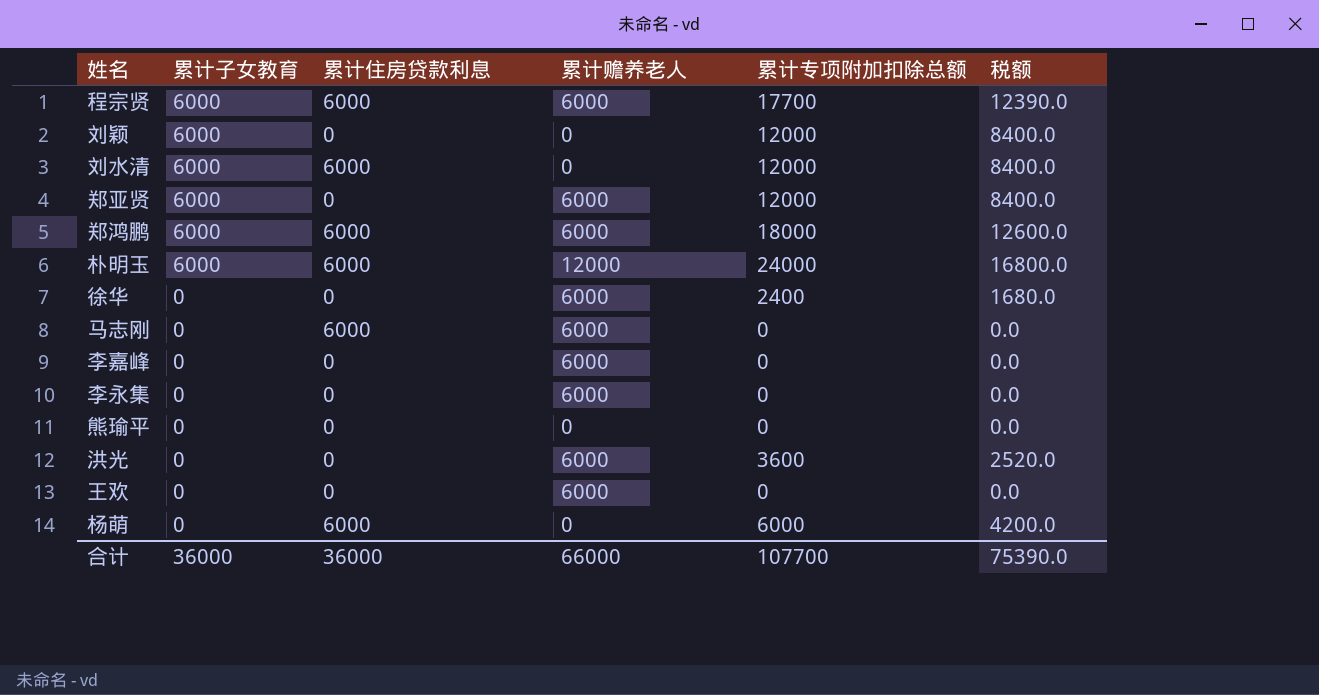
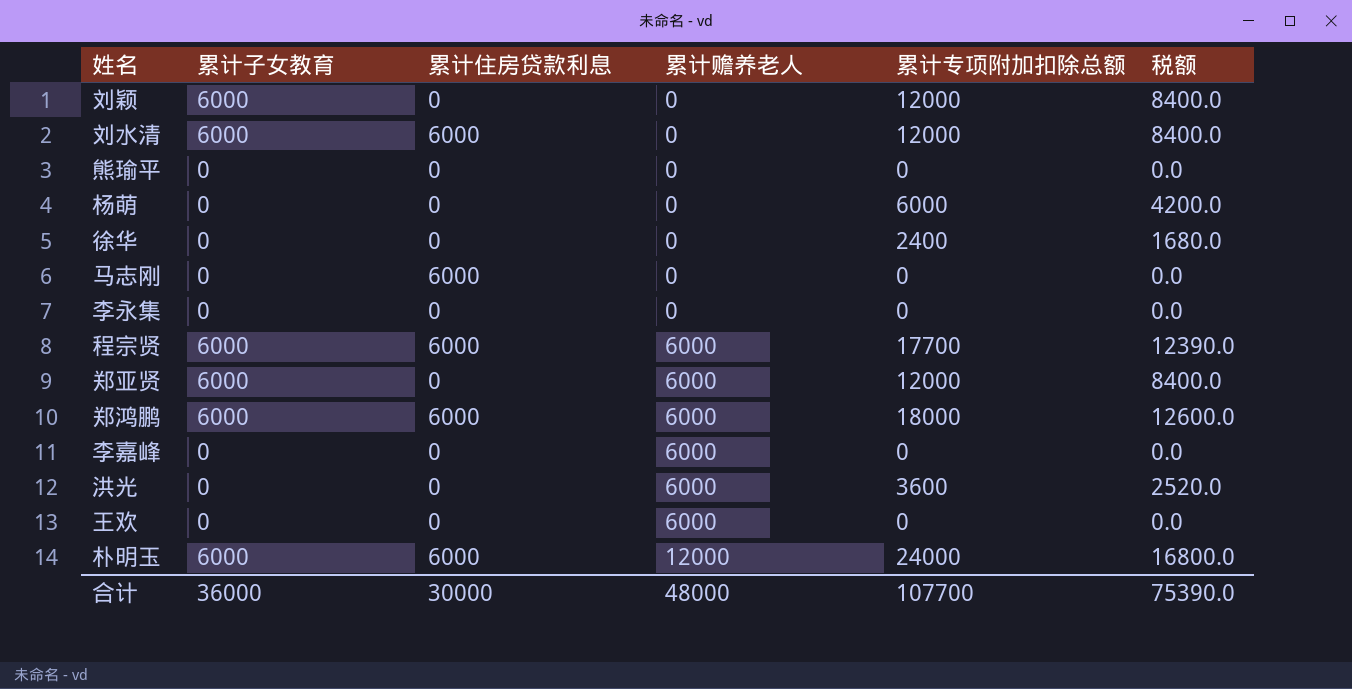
row order: 累计子女教育 descending -> 累计赡养老人 ascending
杨萌 | 累计住房贷款利息: 6000 -> 0
徐华 | 累计赡养老人: 6000 -> 0
马志刚 | 累计赡养老人: 6000 -> 0
李永集 | 累计赡养老人: 6000 -> 0
合计 | 累计住房贷款利息: 36000 -> 30000
合计 | 累计赡养老人: 66000 -> 48000

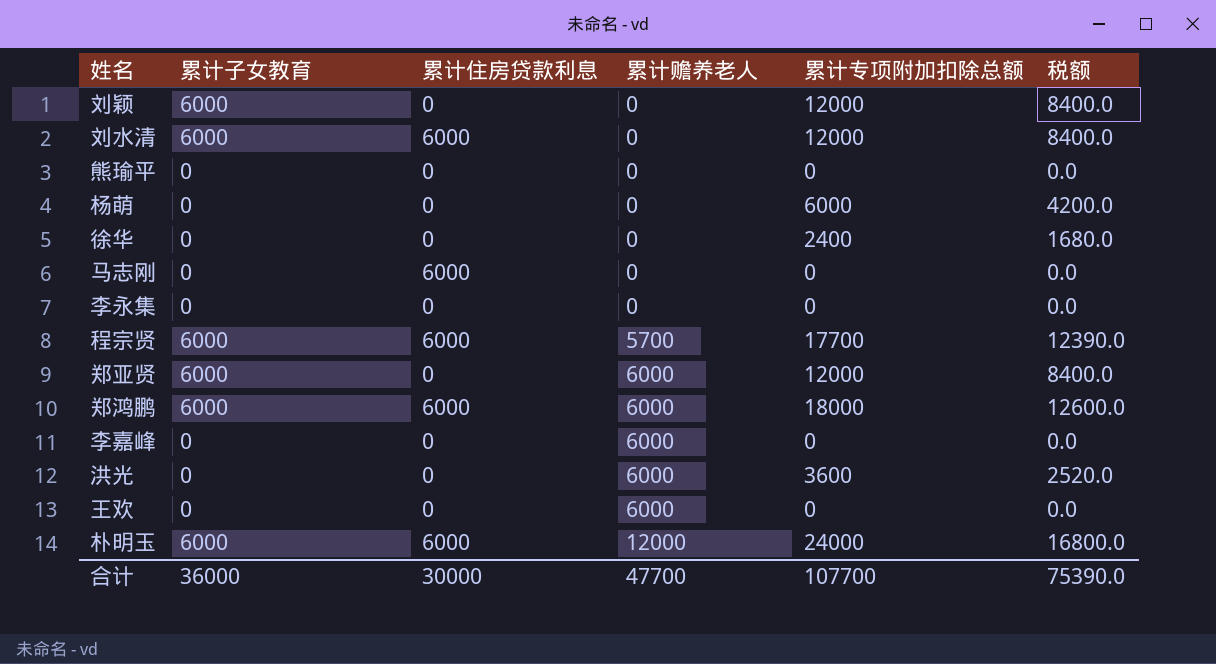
程宗贤 | 累计赡养老人: 6000 -> 5700
合计 | 累计赡养老人: 48000 -> 47700

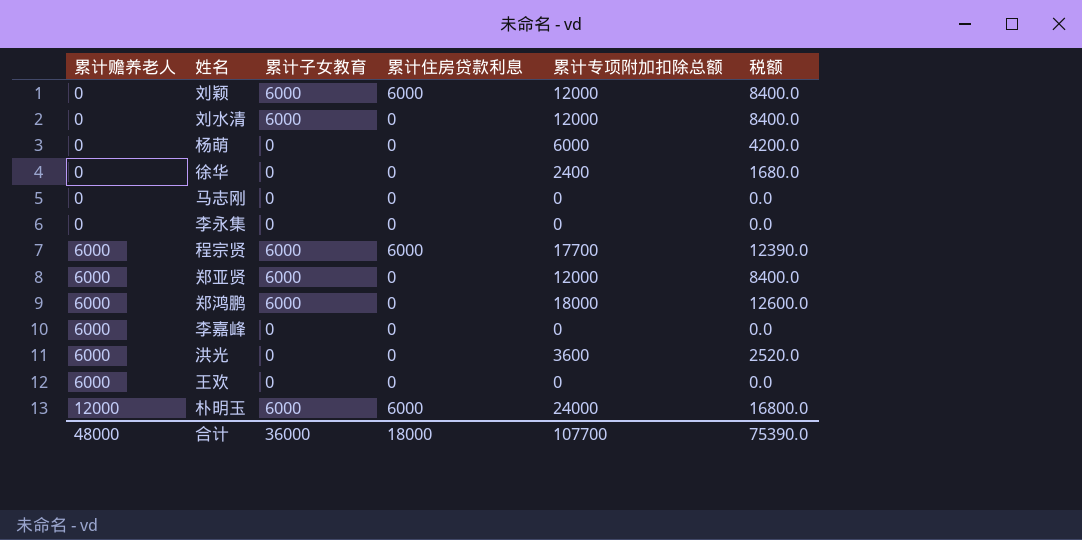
column 累计赡养老人 | position: 4 -> 1
row 熊瑜平: 0 | 0 | 0 | 0 | 0.0 -> none
刘颖 | 累计住房贷款利息: 0 -> 6000
刘水清 | 累计住房贷款利息: 6000 -> 0
马志刚 | 累计住房贷款利息: 6000 -> 0
程宗贤 | 累计赡养老人: 5700 -> 6000
郑鸿鹏 | 累计住房贷款利息: 6000 -> 0
合计 | 累计赡养老人: 47700 -> 48000
合计 | 累计住房贷款利息: 30000 -> 18000

